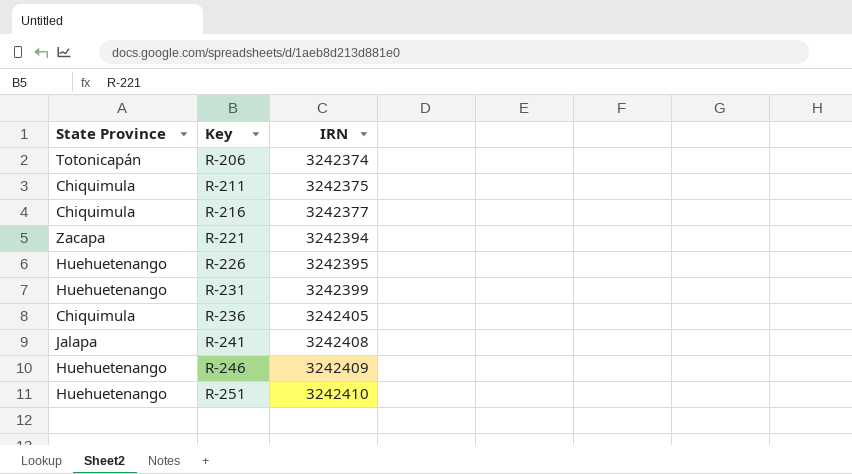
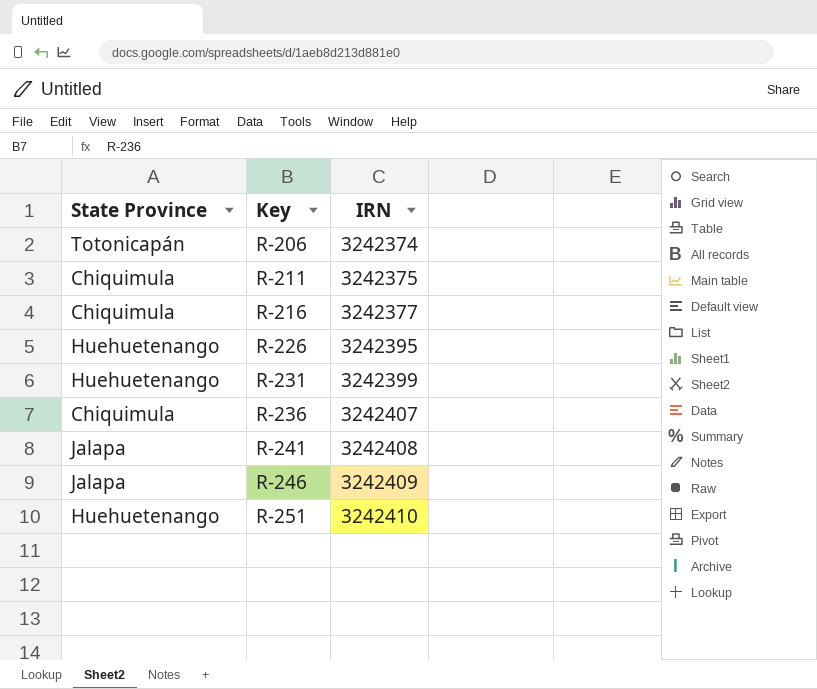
row R-221: Zacapa | 3242394 -> none
R-236 | IRN: 3242405 -> 3242407
R-246 | State Province: Huehuetenango -> Jalapa

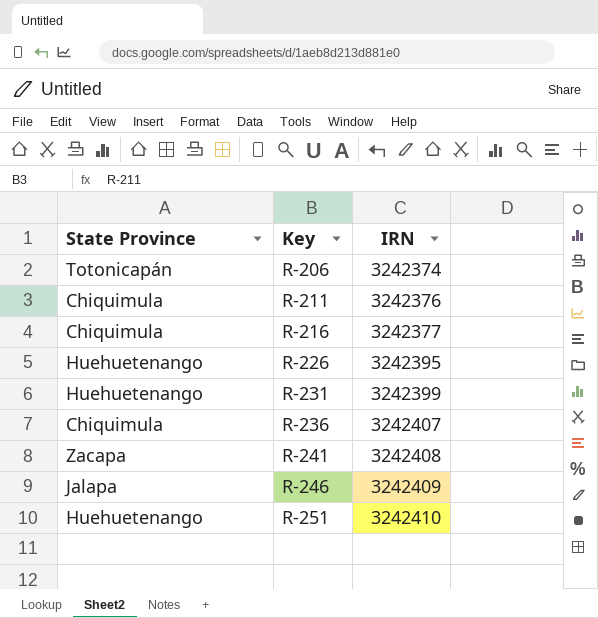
R-211 | IRN: 3242375 -> 3242376
R-241 | State Province: Jalapa -> Zacapa

